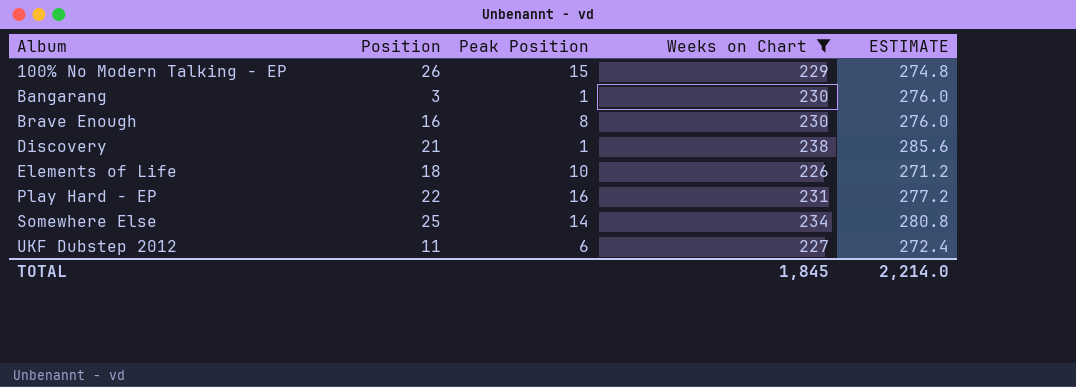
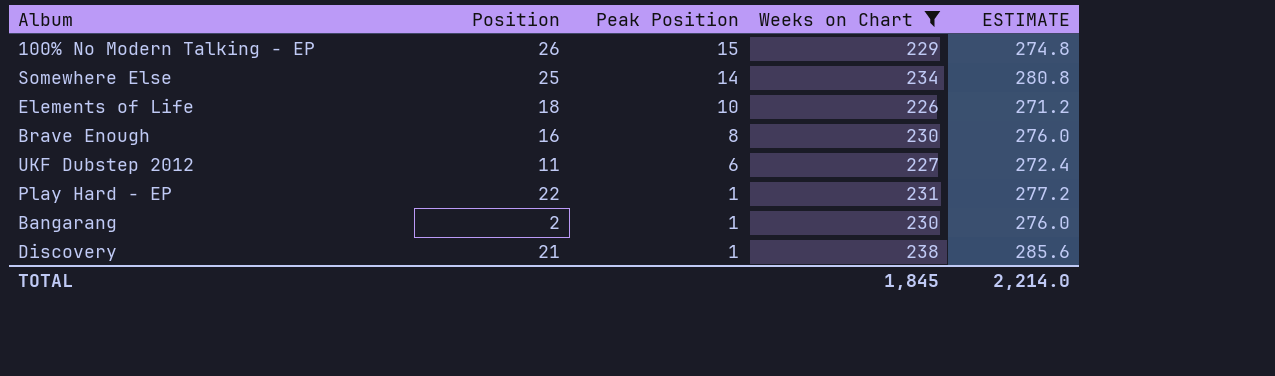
row order: Album ascending -> Peak Position descending
Play Hard - EP | Peak Position: 16 -> 1
Bangarang | Position: 3 -> 2

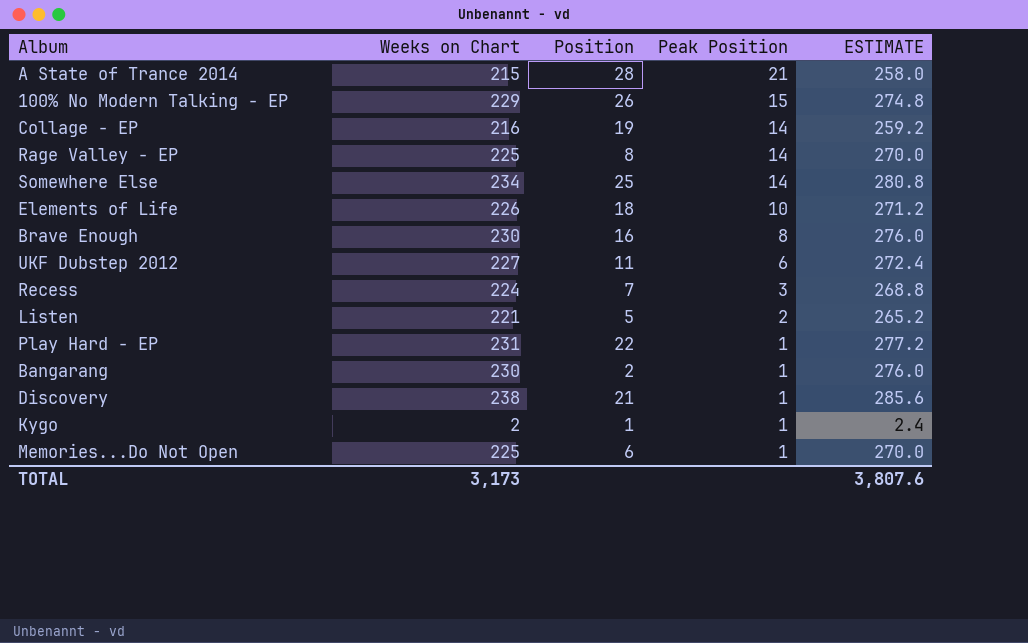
filter: Weeks on Chart >= 226 -> none
column Weeks on Chart | position: 4 -> 2
TOTAL | Weeks on Chart: 1,845 -> 3,173
TOTAL | ESTIMATE: 2,214.0 -> 3,807.6

